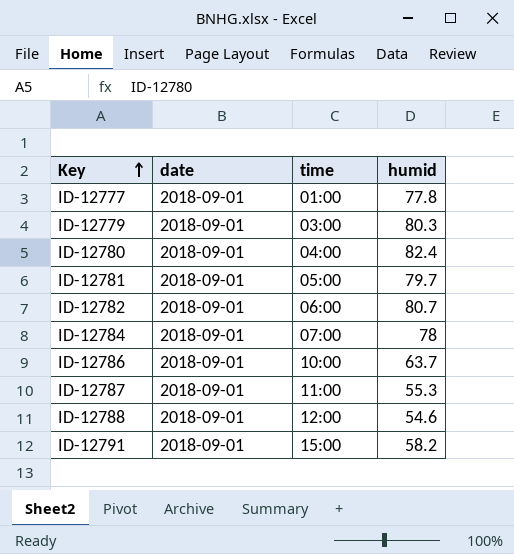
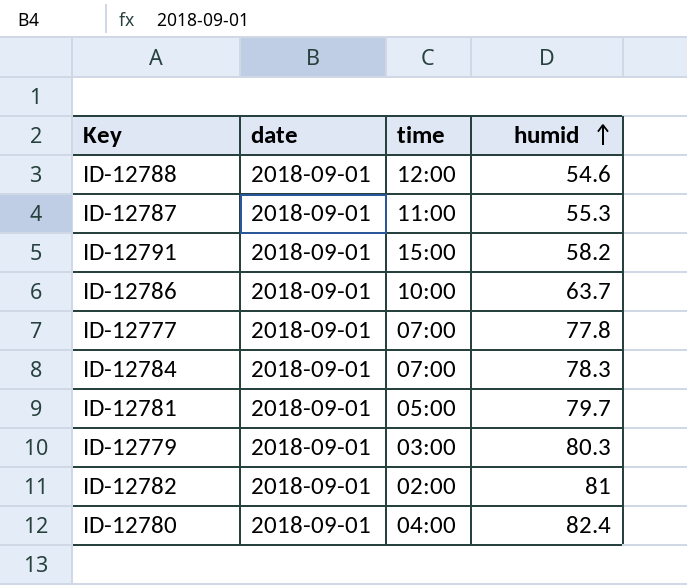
row order: Key ascending -> humid ascending
ID-12777 | time: 01:00 -> 07:00
ID-12784 | humid: 78 -> 78.3
ID-12782 | time: 06:00 -> 02:00
ID-12782 | humid: 80.7 -> 81

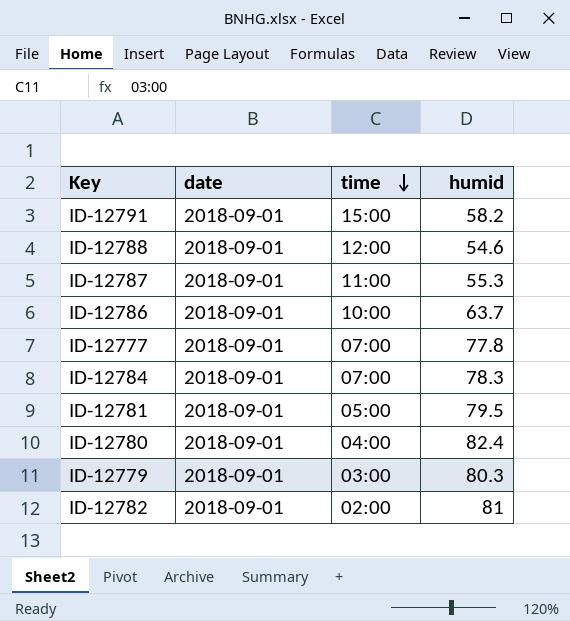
row order: humid ascending -> time descending
ID-12781 | humid: 79.7 -> 79.5

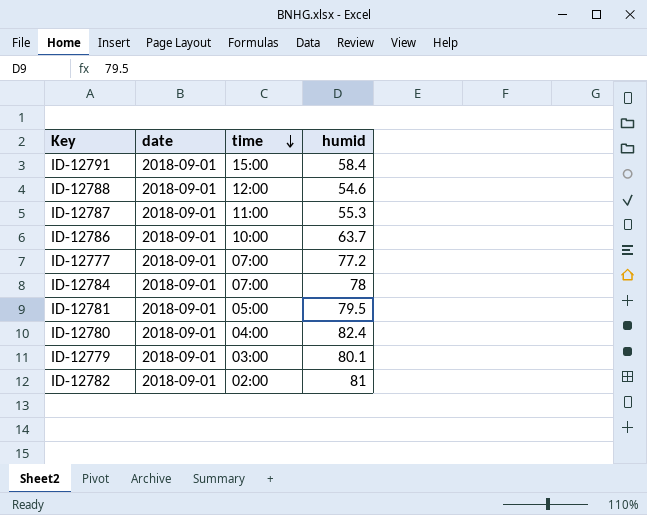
ID-12791 | humid: 58.2 -> 58.4
ID-12777 | humid: 77.8 -> 77.2
ID-12784 | humid: 78.3 -> 78
ID-12779 | humid: 80.3 -> 80.1

